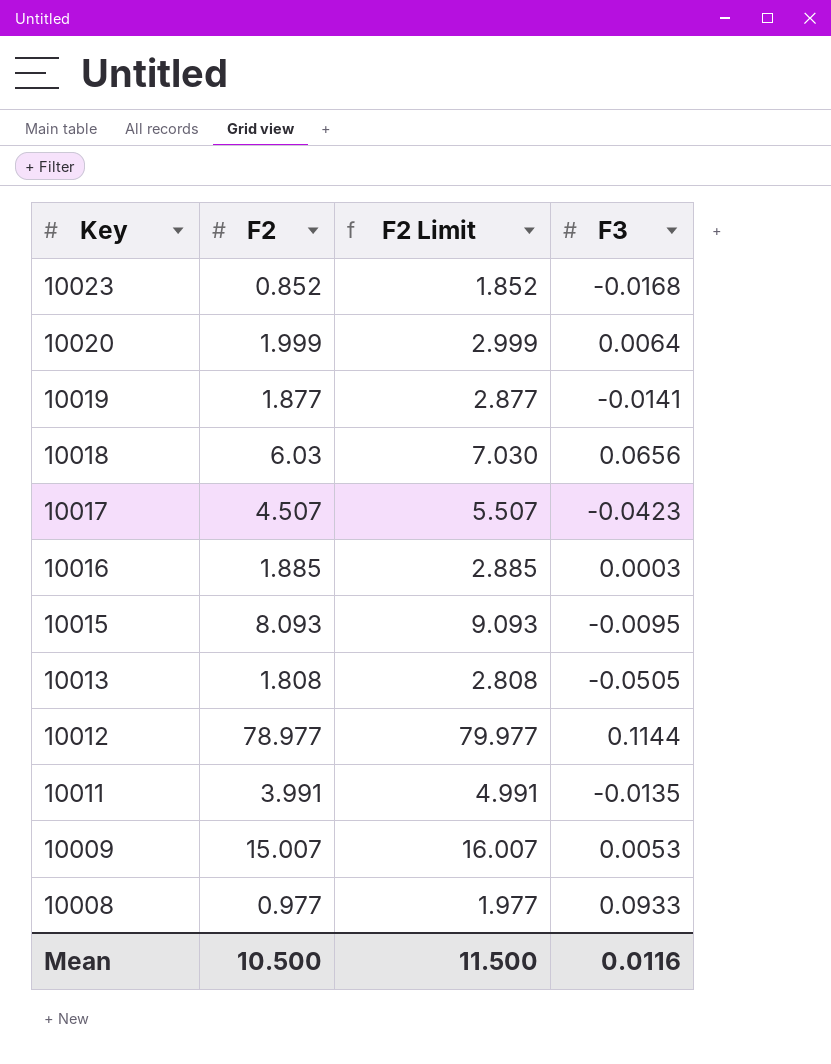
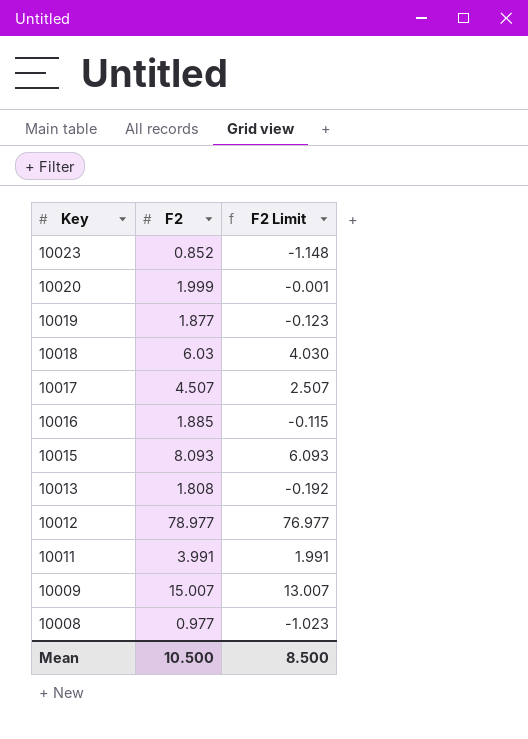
column F3 | position: 4 -> none
column F2 Limit | formula: [F2] + 1 -> [F2] - 2
Mean | F2 Limit: 11.500 -> 8.500

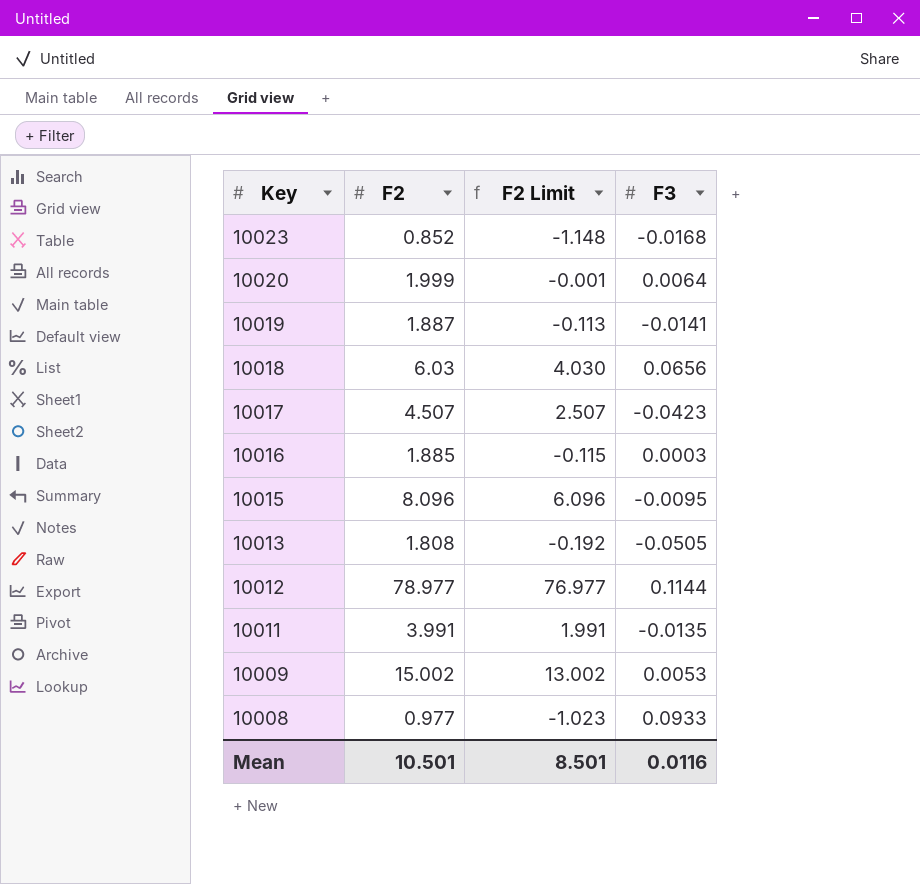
column F3 | position: none -> 4
10019 | F2: 1.877 -> 1.887
10019 | F2 Limit: -0.123 -> -0.113
10015 | F2: 8.093 -> 8.096
10015 | F2 Limit: 6.093 -> 6.096
10009 | F2: 15.007 -> 15.002
10009 | F2 Limit: 13.007 -> 13.002
Mean | F2: 10.500 -> 10.501
Mean | F2 Limit: 8.500 -> 8.501

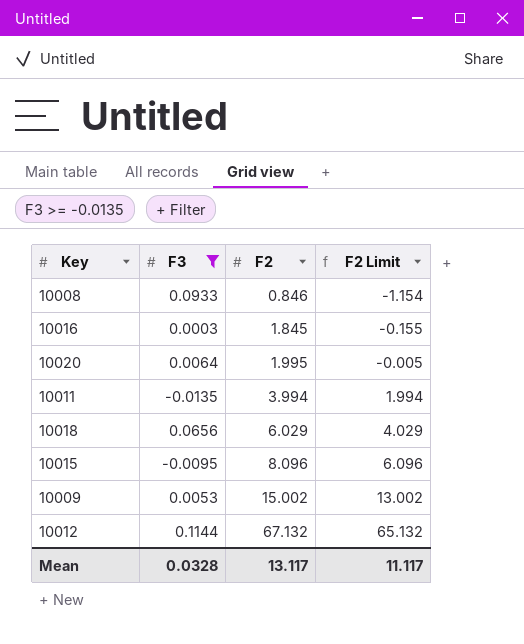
filter: none -> F3 >= -0.0135
row order: Key descending -> F2 ascending
column F3 | position: 4 -> 2
10008 | F2: 0.977 -> 0.846
10008 | F2 Limit: -1.023 -> -1.154
10016 | F2: 1.885 -> 1.845
10016 | F2 Limit: -0.115 -> -0.155
10020 | F2: 1.999 -> 1.995
10020 | F2 Limit: -0.001 -> -0.005
10011 | F2: 3.991 -> 3.994
10011 | F2 Limit: 1.991 -> 1.994
10018 | F2: 6.03 -> 6.029
10018 | F2 Limit: 4.030 -> 4.029
10012 | F2: 78.977 -> 67.132
10012 | F2 Limit: 76.977 -> 65.132
Mean | F3: 0.0116 -> 0.0328
Mean | F2: 10.501 -> 13.117
Mean | F2 Limit: 8.501 -> 11.117

